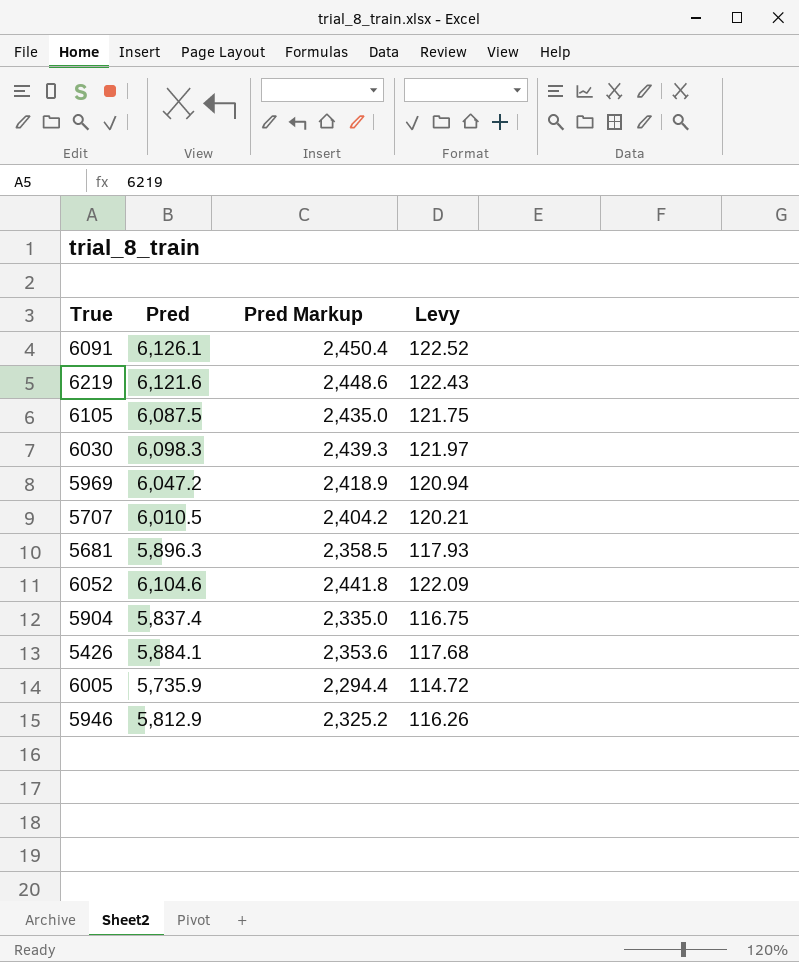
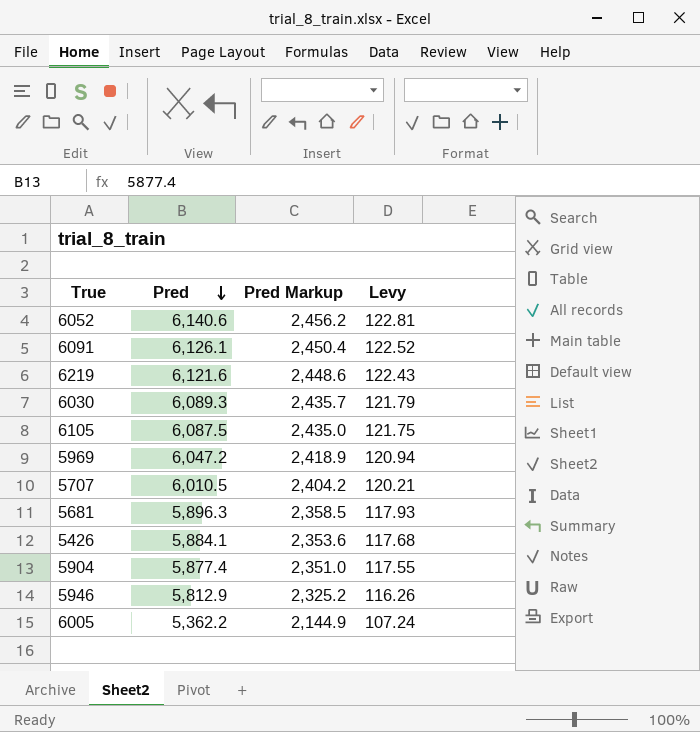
row order: none -> Pred descending
6052 | Pred: 6,104.6 -> 6,140.6
6052 | Pred Markup: 2,441.8 -> 2,456.2
6052 | Levy: 122.09 -> 122.81
6030 | Pred: 6,098.3 -> 6,089.3
6030 | Pred Markup: 2,439.3 -> 2,435.7
6030 | Levy: 121.97 -> 121.79
5904 | Pred: 5,837.4 -> 5,877.4
5904 | Pred Markup: 2,335.0 -> 2,351.0
5904 | Levy: 116.75 -> 117.55
6005 | Pred: 5,735.9 -> 5,362.2
6005 | Pred Markup: 2,294.4 -> 2,144.9
6005 | Levy: 114.72 -> 107.24

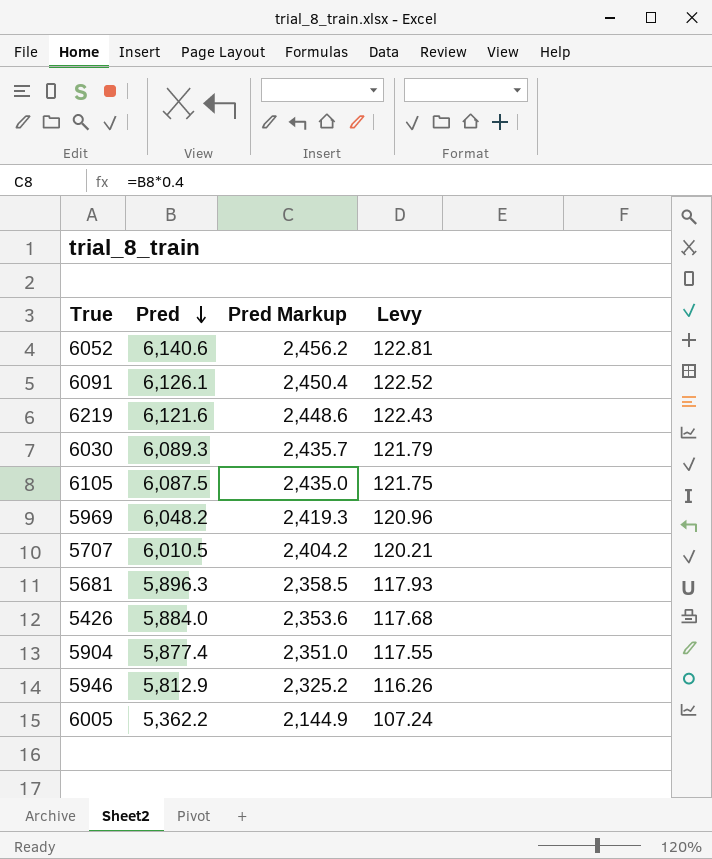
5969 | Pred: 6,047.2 -> 6,048.2
5969 | Pred Markup: 2,418.9 -> 2,419.3
5969 | Levy: 120.94 -> 120.96
5426 | Pred: 5,884.1 -> 5,884.0

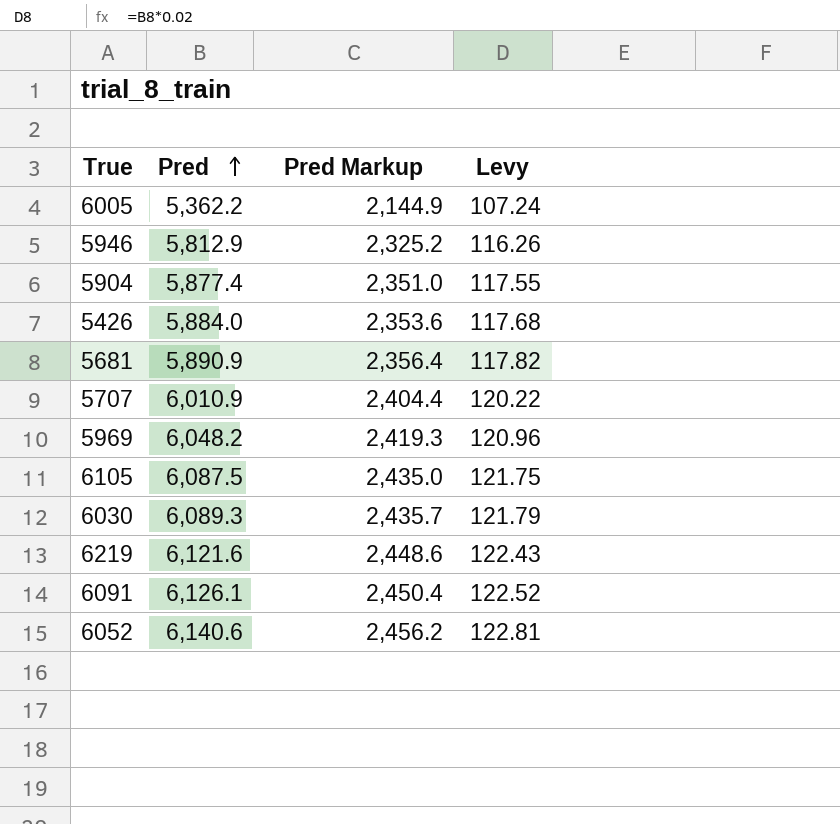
row order: Pred descending -> Pred ascending
5681 | Pred: 5,896.3 -> 5,890.9
5681 | Pred Markup: 2,358.5 -> 2,356.4
5681 | Levy: 117.93 -> 117.82
5707 | Pred: 6,010.5 -> 6,010.9
5707 | Pred Markup: 2,404.2 -> 2,404.4
5707 | Levy: 120.21 -> 120.22

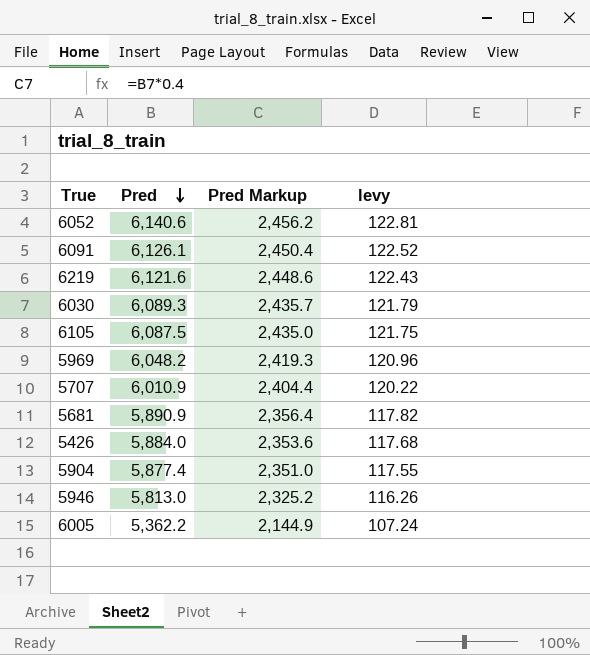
row order: Pred ascending -> Pred descending
column name: Levy -> levy
5946 | Pred: 5,812.9 -> 5,813.0

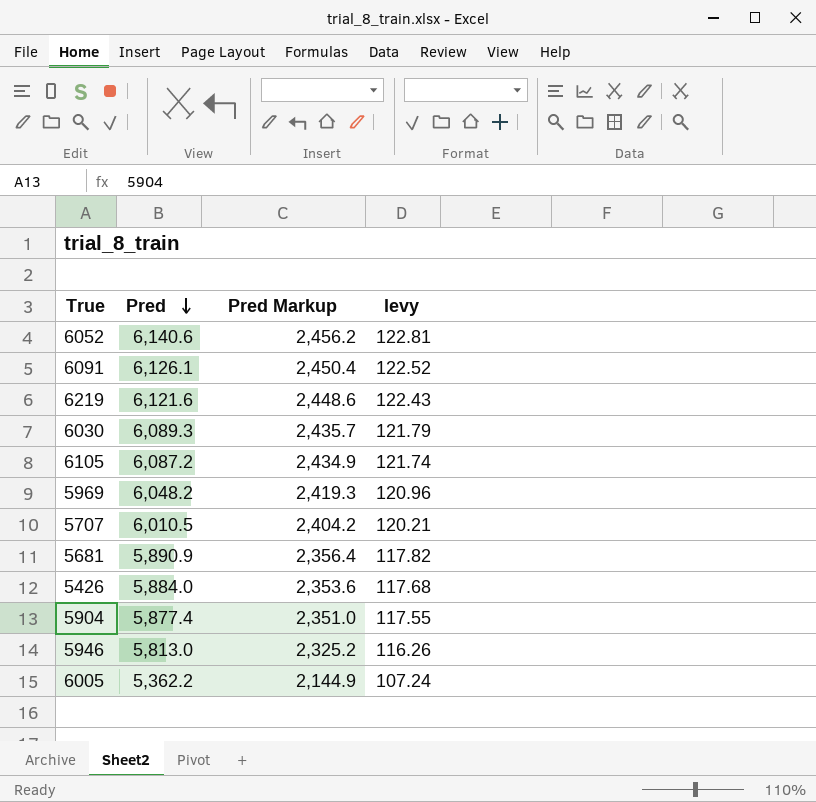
6105 | Pred: 6,087.5 -> 6,087.2
6105 | Pred Markup: 2,435.0 -> 2,434.9
6105 | levy: 121.75 -> 121.74
5707 | Pred: 6,010.9 -> 6,010.5
5707 | Pred Markup: 2,404.4 -> 2,404.2
5707 | levy: 120.22 -> 120.21

